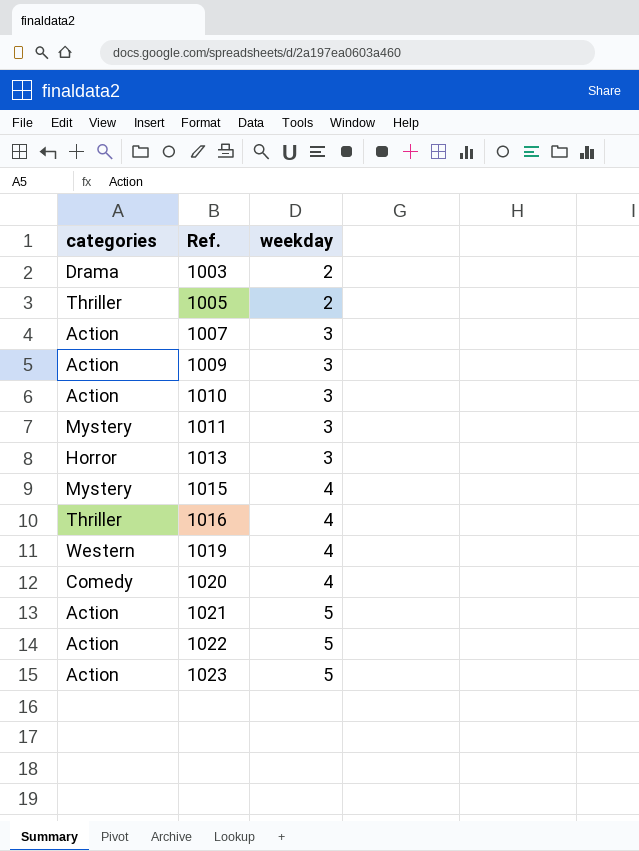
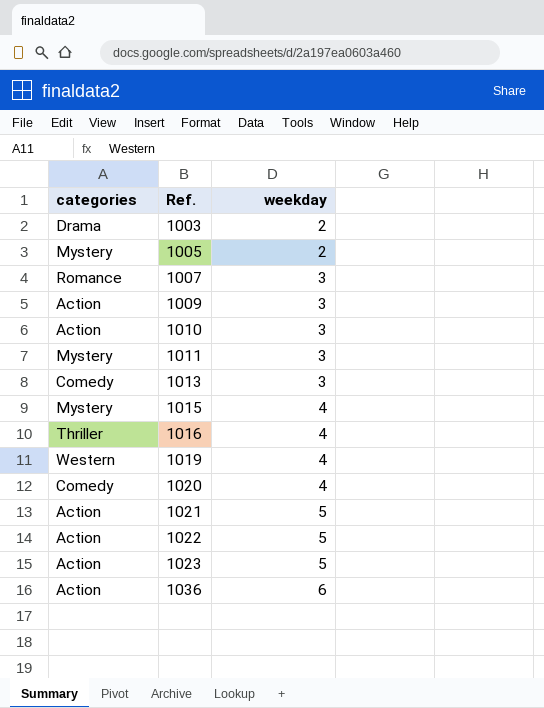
1005 | categories: Thriller -> Mystery
1007 | categories: Action -> Romance
1013 | categories: Horror -> Comedy
row 1036: none -> Action | 6

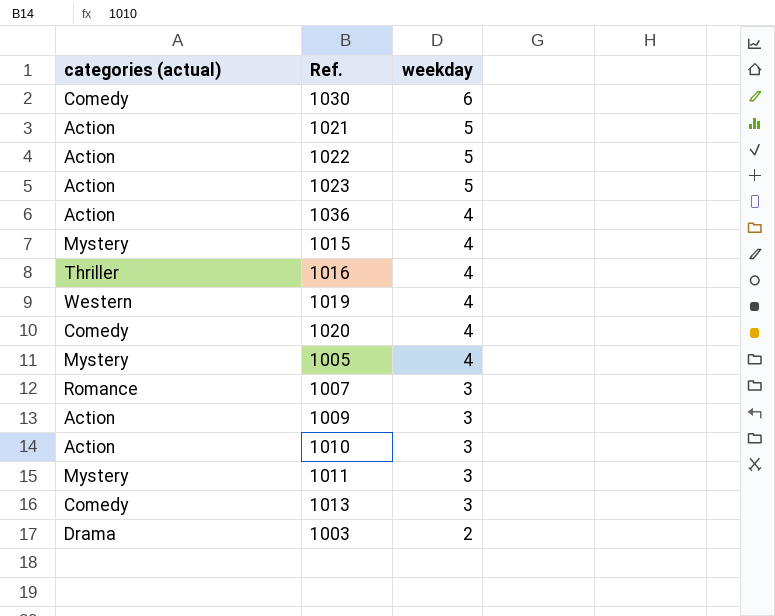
row order: Ref. ascending -> weekday descending
column name: categories -> categories (actual)
row 1030: none -> Comedy | 6
1036 | weekday: 6 -> 4
1005 | weekday: 2 -> 4

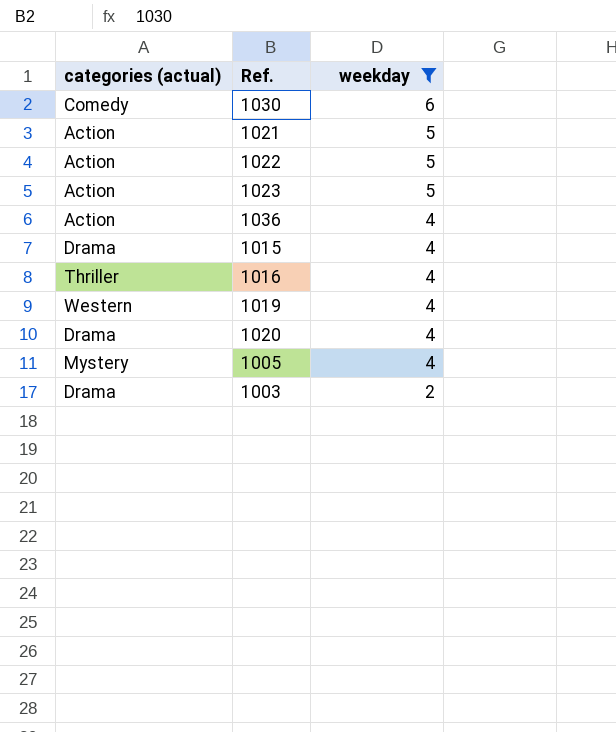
filter: none -> weekday != 3
1015 | categories (actual): Mystery -> Drama
1020 | categories (actual): Comedy -> Drama

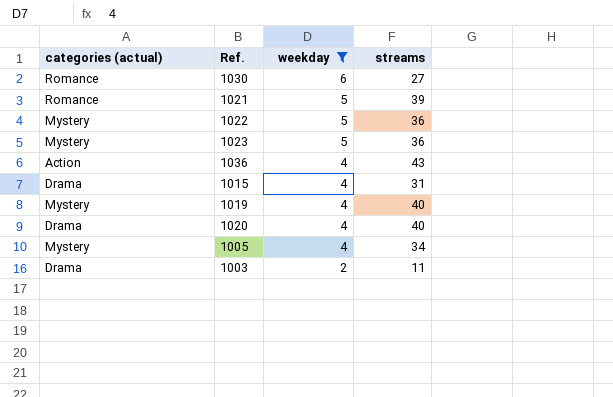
column streams | position: none -> 4
row 1016: Thriller | 4 -> none
1030 | categories (actual): Comedy -> Romance
1021 | categories (actual): Action -> Romance
1022 | categories (actual): Action -> Mystery
1023 | categories (actual): Action -> Mystery
1019 | categories (actual): Western -> Mystery

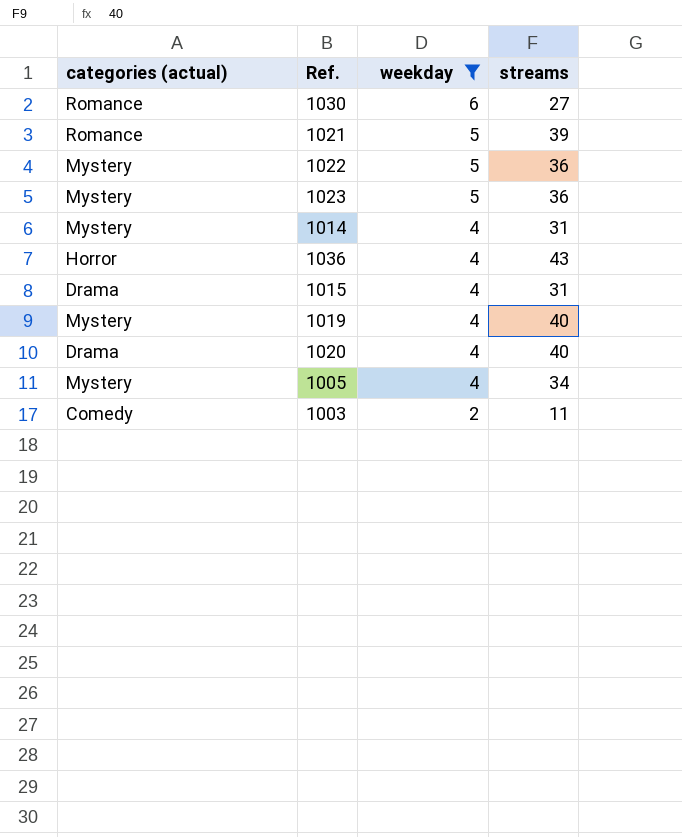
row 1014: none -> Mystery | 4 | 31
1036 | categories (actual): Action -> Horror
1003 | categories (actual): Drama -> Comedy

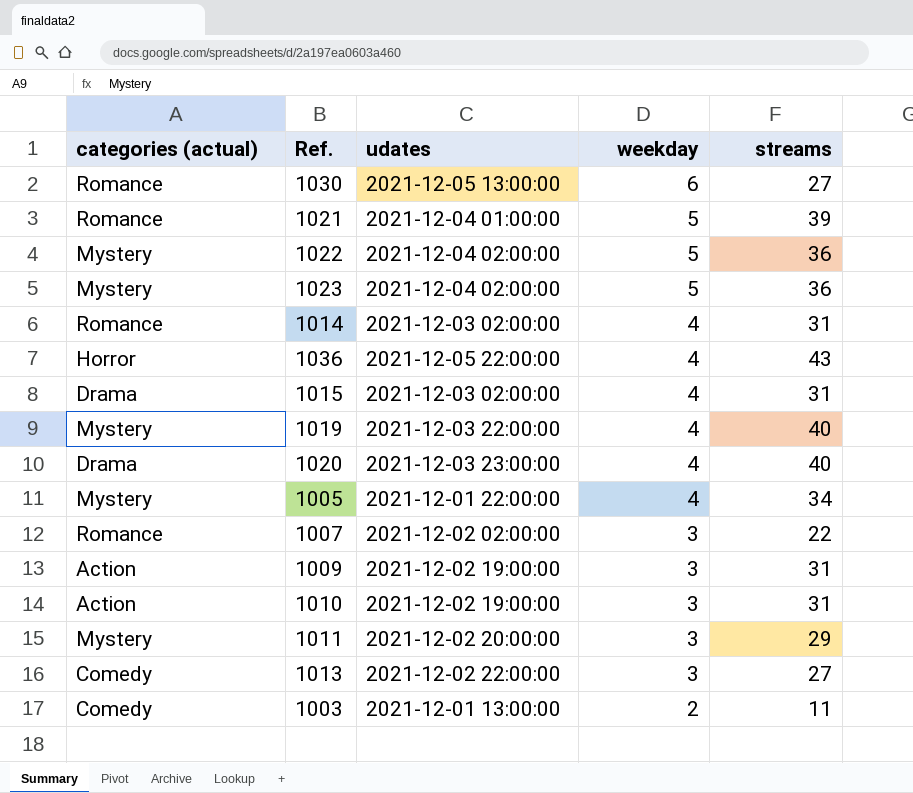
filter: weekday != 3 -> none
column udates | position: none -> 3
1014 | categories (actual): Mystery -> Romance

